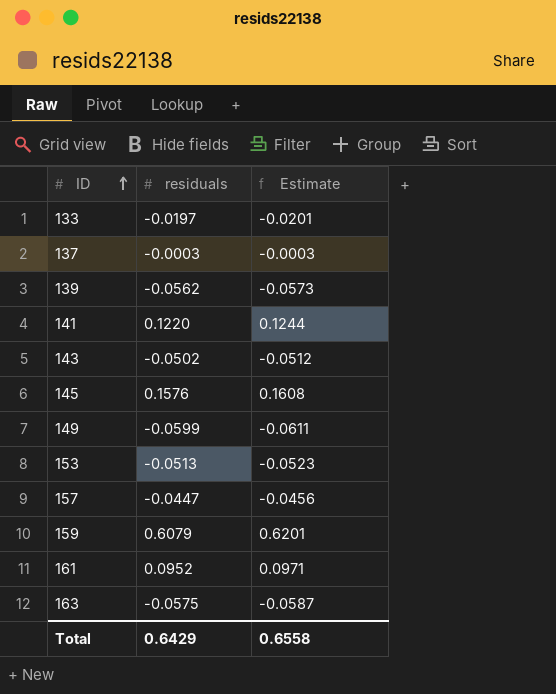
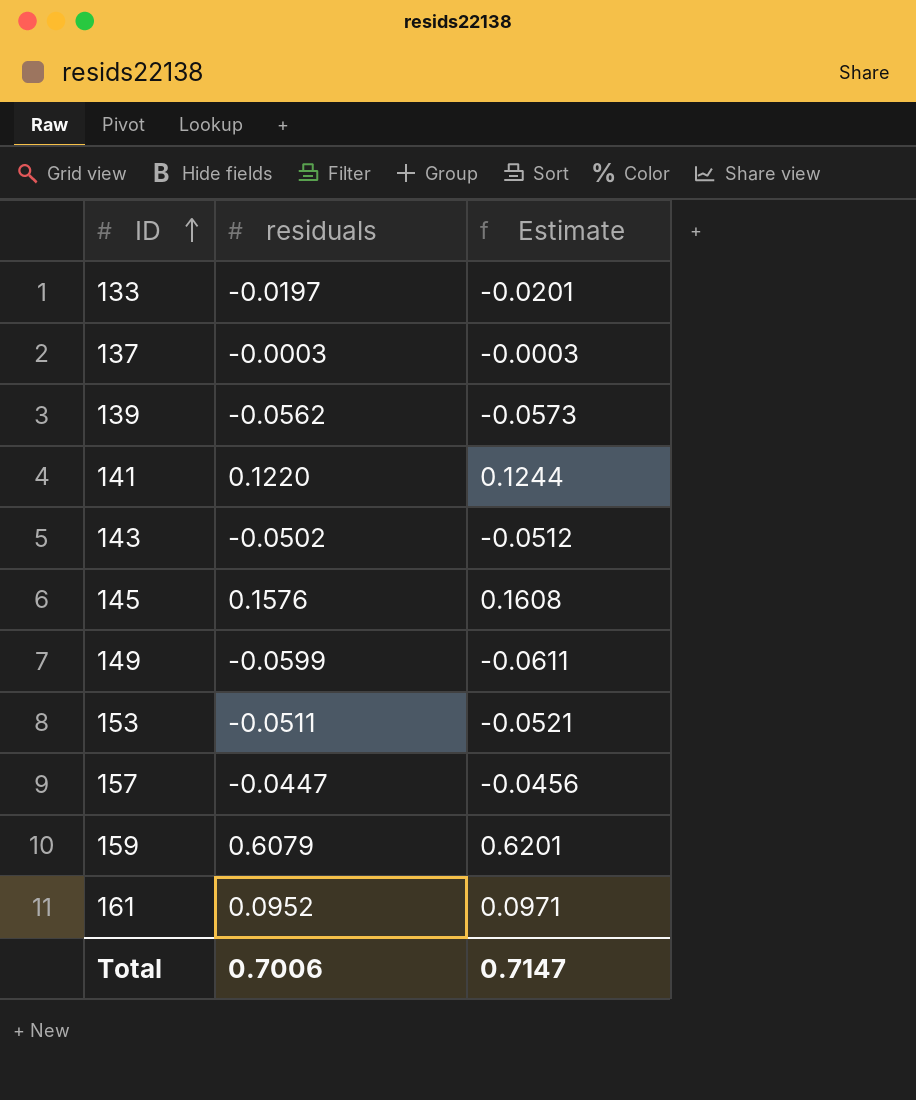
row 163: -0.0575 | -0.0587 -> none
153 | residuals: -0.0513 -> -0.0511
153 | Estimate: -0.0523 -> -0.0521
Total | residuals: 0.6429 -> 0.7006
Total | Estimate: 0.6558 -> 0.7147

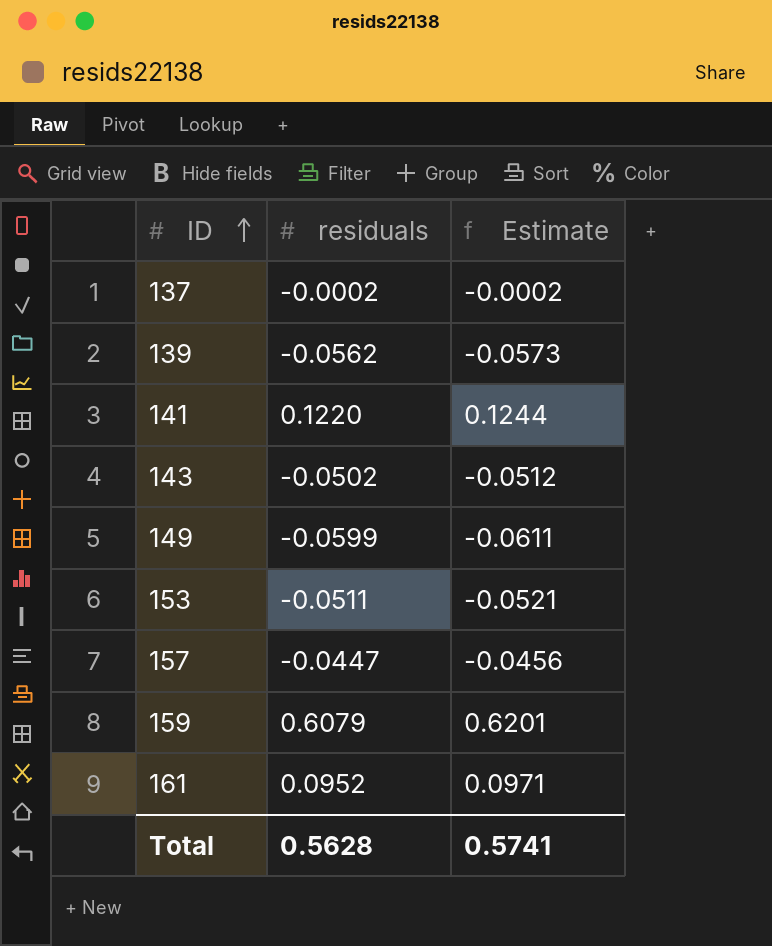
row 133: -0.0197 | -0.0201 -> none
row 145: 0.1576 | 0.1608 -> none
137 | residuals: -0.0003 -> -0.0002
137 | Estimate: -0.0003 -> -0.0002
Total | residuals: 0.7006 -> 0.5628
Total | Estimate: 0.7147 -> 0.5741

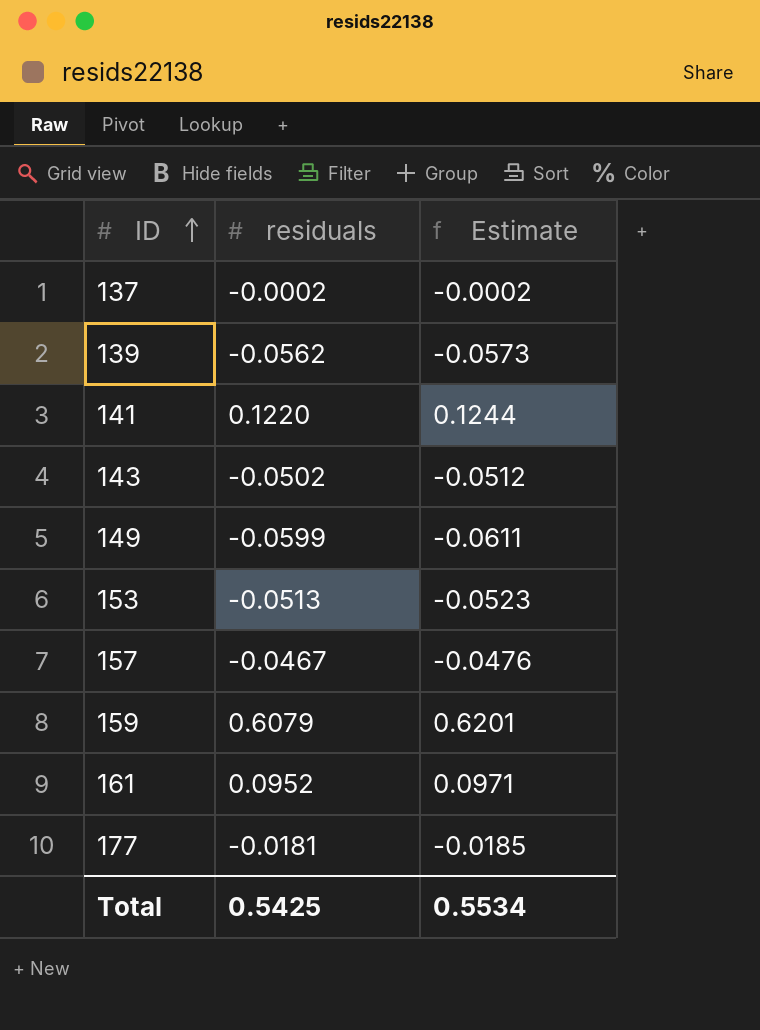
153 | residuals: -0.0511 -> -0.0513
153 | Estimate: -0.0521 -> -0.0523
157 | residuals: -0.0447 -> -0.0467
157 | Estimate: -0.0456 -> -0.0476
row 177: none -> -0.0181 | -0.0185
Total | residuals: 0.5628 -> 0.5425
Total | Estimate: 0.5741 -> 0.5534

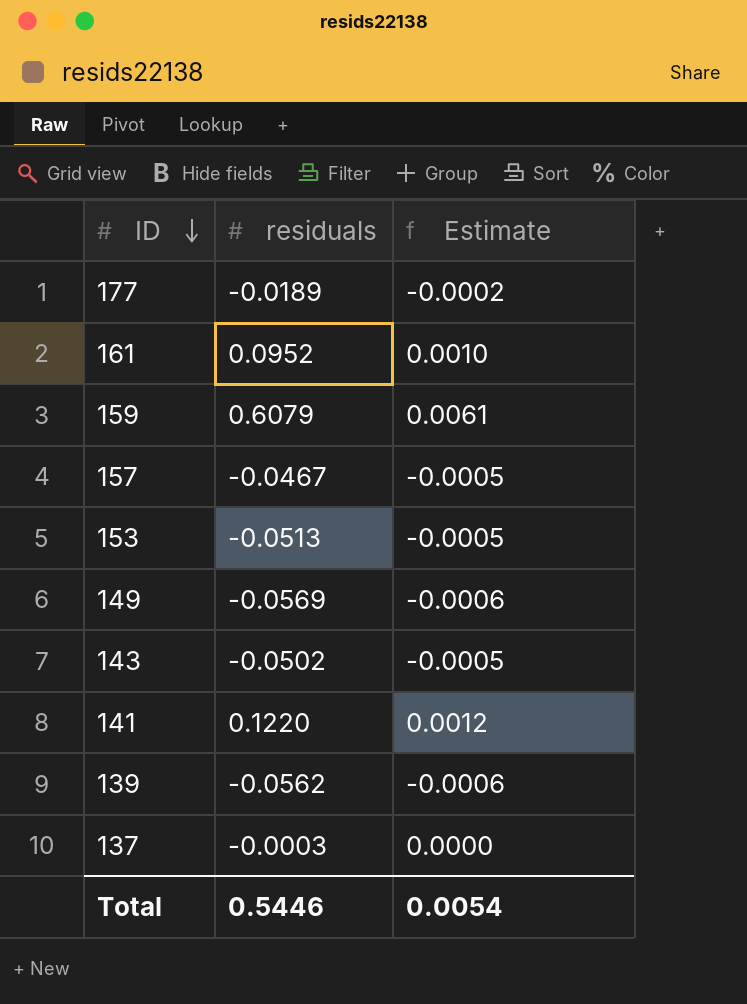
row order: ID ascending -> ID descending
column Estimate | formula: [residuals] * 1.02 -> [residuals] * 0.01
177 | residuals: -0.0181 -> -0.0189
149 | residuals: -0.0599 -> -0.0569
137 | residuals: -0.0002 -> -0.0003
Total | residuals: 0.5425 -> 0.5446
Total | Estimate: 0.5534 -> 0.0054

